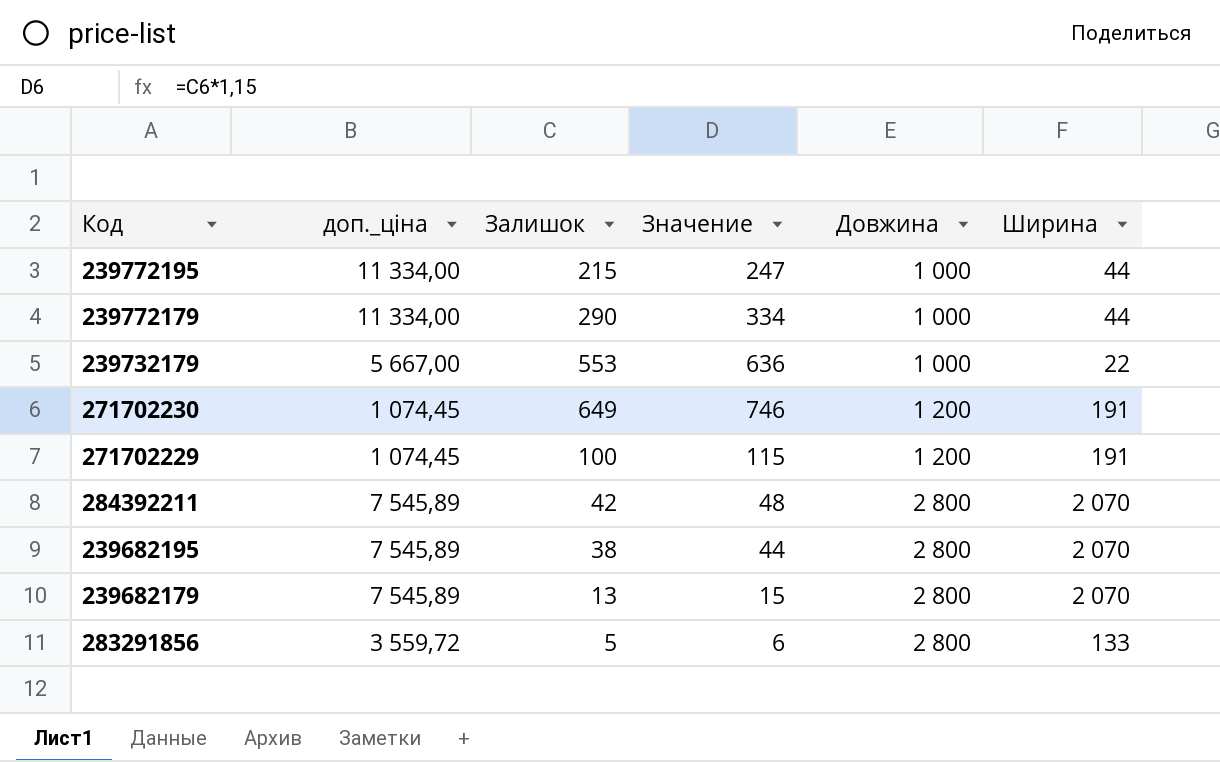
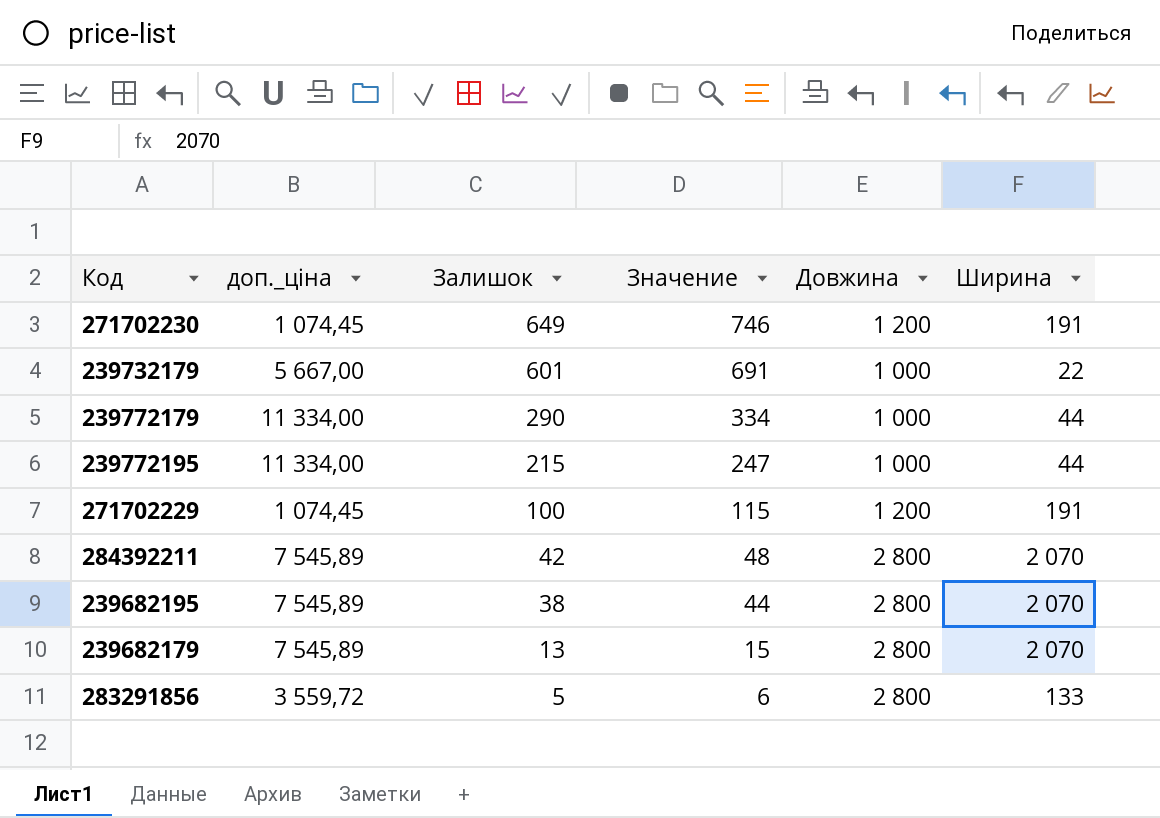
row order: Довжина ascending -> Залишок descending
239732179 | Залишок: 553 -> 601
239732179 | Значение: 636 -> 691

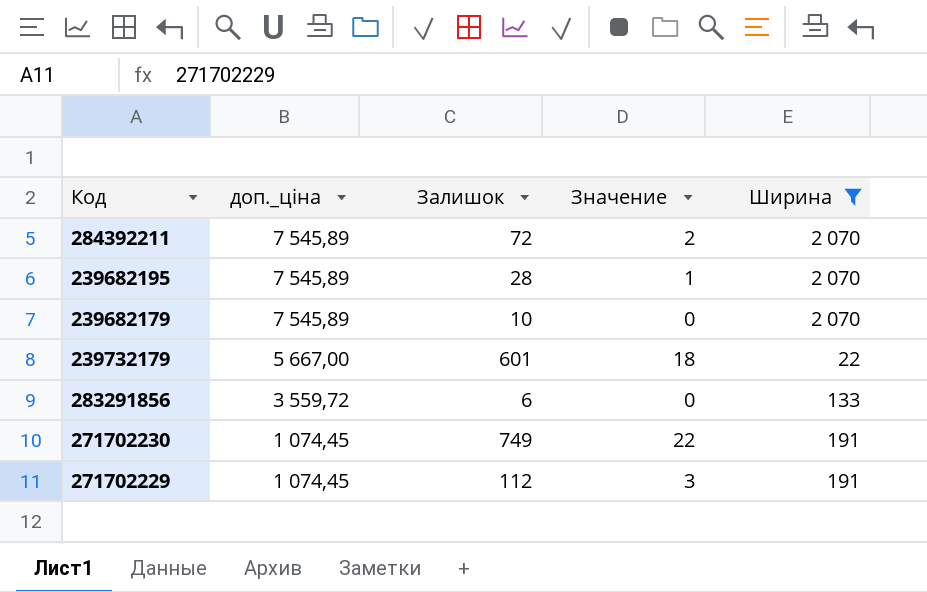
filter: none -> Ширина != 44
row order: Залишок descending -> доп._ціна descending
column Довжина | position: 5 -> none
column Значение | formula: [Залишок] * 1,15 -> [Залишок] * 0,03
284392211 | Залишок: 42 -> 72
239682195 | Залишок: 38 -> 28
239682179 | Залишок: 13 -> 10
283291856 | Залишок: 5 -> 6
271702230 | Залишок: 649 -> 749
271702229 | Залишок: 100 -> 112

